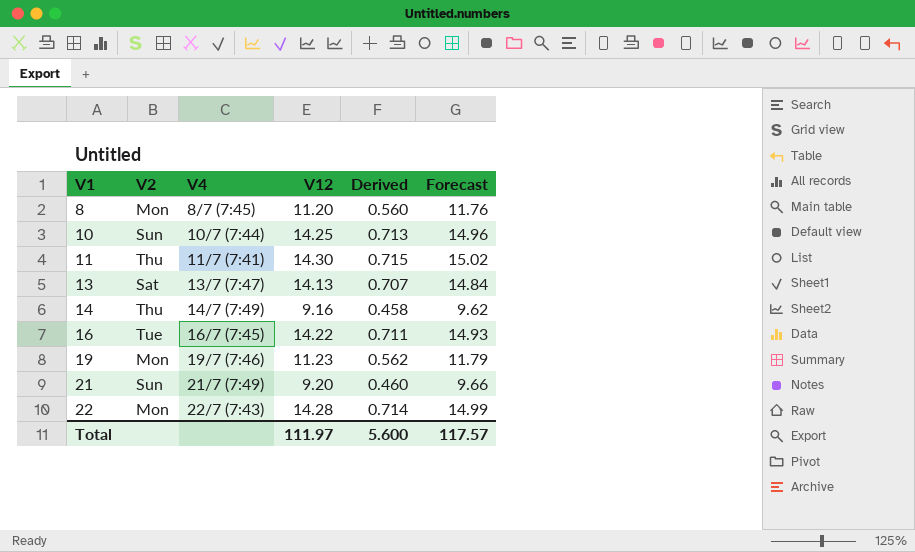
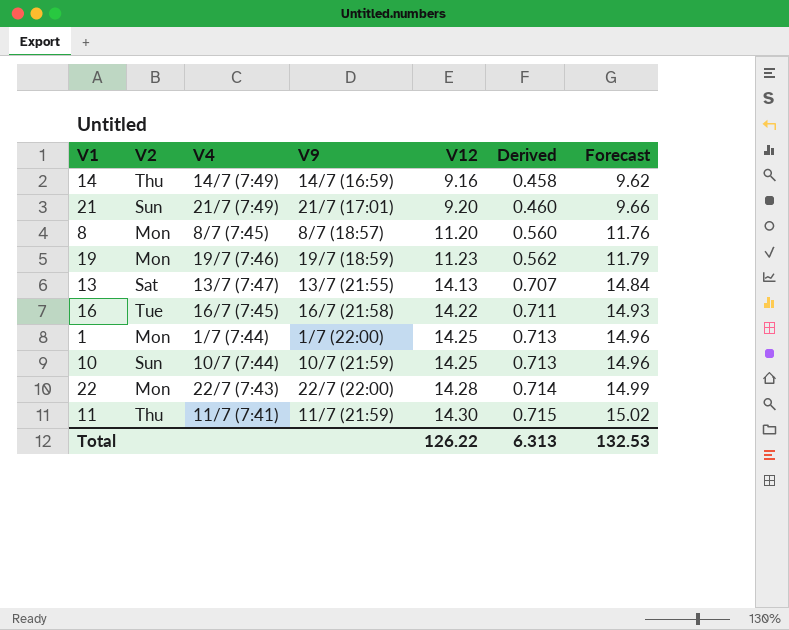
row order: V1 ascending -> V12 ascending
column V9 | position: none -> 4
row 1: none -> Mon | 1/7 (7:44) | 1/7 (22:00) | 14.25 | 0.713 | 14.96
Total | V12: 111.97 -> 126.22
Total | Derived: 5.600 -> 6.313
Total | Forecast: 117.57 -> 132.53

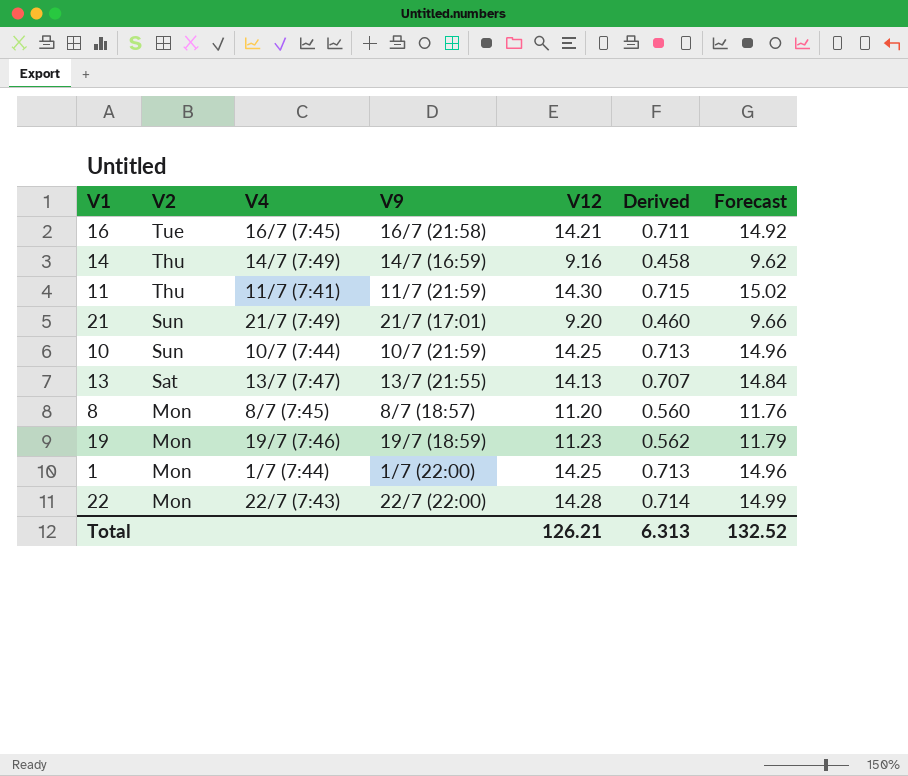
row order: V12 ascending -> V2 descending
16 | V12: 14.22 -> 14.21
16 | Forecast: 14.93 -> 14.92
Total | V12: 126.22 -> 126.21
Total | Forecast: 132.53 -> 132.52

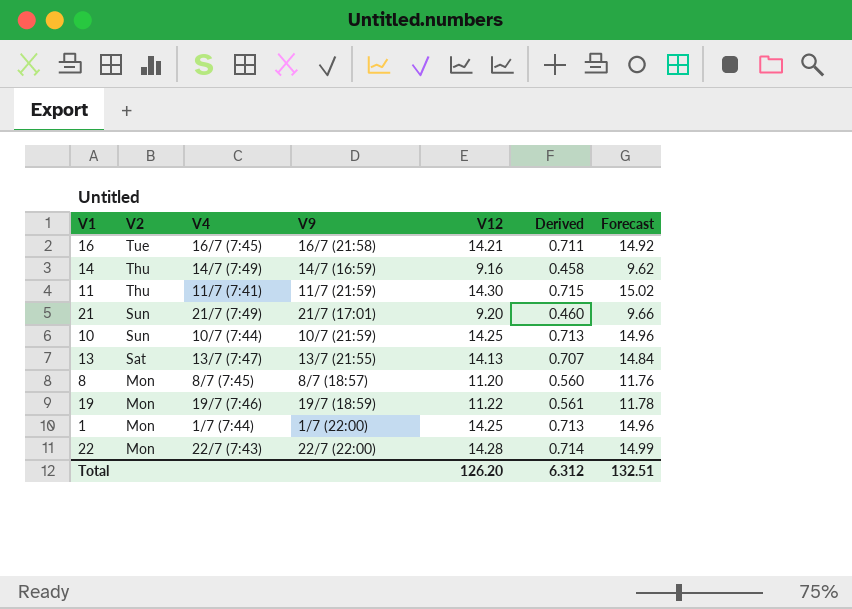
19 | V12: 11.23 -> 11.22
19 | Derived: 0.562 -> 0.561
19 | Forecast: 11.79 -> 11.78
Total | V12: 126.21 -> 126.20
Total | Derived: 6.313 -> 6.312
Total | Forecast: 132.52 -> 132.51

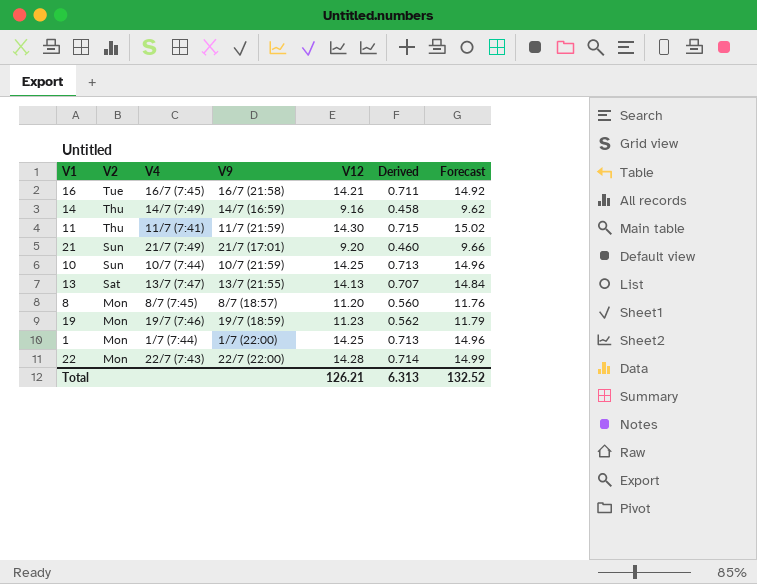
19 | V12: 11.22 -> 11.23
19 | Derived: 0.561 -> 0.562
19 | Forecast: 11.78 -> 11.79
Total | V12: 126.20 -> 126.21
Total | Derived: 6.312 -> 6.313
Total | Forecast: 132.51 -> 132.52

